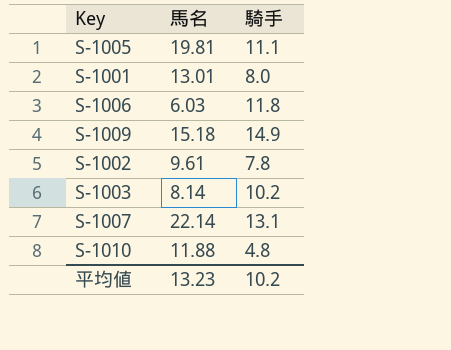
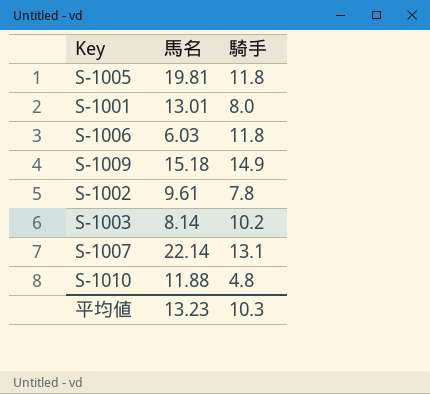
S-1005 | 騎手: 11.1 -> 11.8
平均値 | 騎手: 10.2 -> 10.3

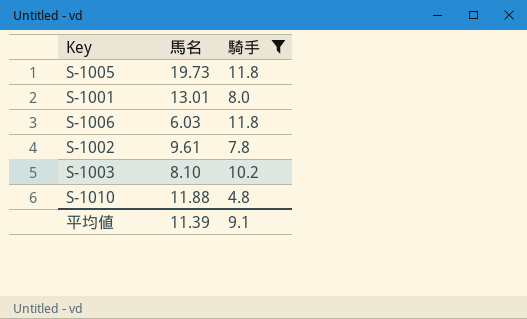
filter: none -> 騎手 <= 11.8
S-1005 | 馬名: 19.81 -> 19.73
S-1003 | 馬名: 8.14 -> 8.10
平均値 | 馬名: 13.23 -> 11.39
平均値 | 騎手: 10.3 -> 9.1

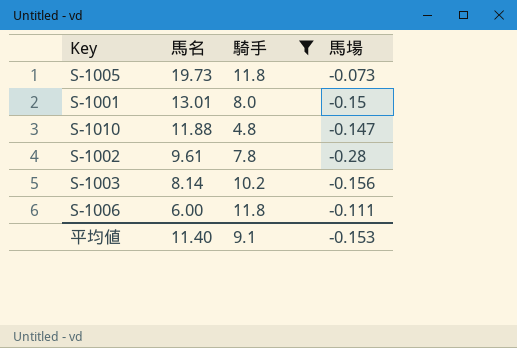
row order: none -> 馬名 descending
column 馬場 | position: none -> 4
S-1003 | 馬名: 8.10 -> 8.14
S-1006 | 馬名: 6.03 -> 6.00
平均値 | 馬名: 11.39 -> 11.40

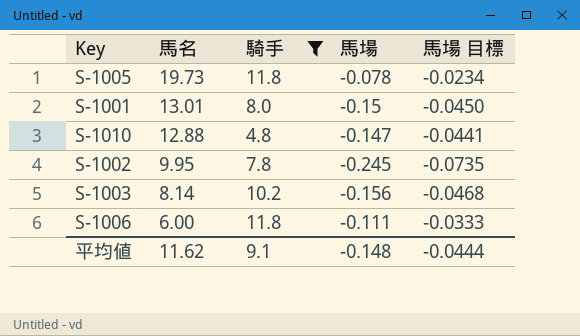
column 馬場 目標 | formula: none -> [馬場] * 0.3
S-1005 | 馬場: -0.073 -> -0.078
S-1010 | 馬名: 11.88 -> 12.88
S-1002 | 馬名: 9.61 -> 9.95
S-1002 | 馬場: -0.28 -> -0.245
平均値 | 馬名: 11.40 -> 11.62
平均値 | 馬場: -0.153 -> -0.148

